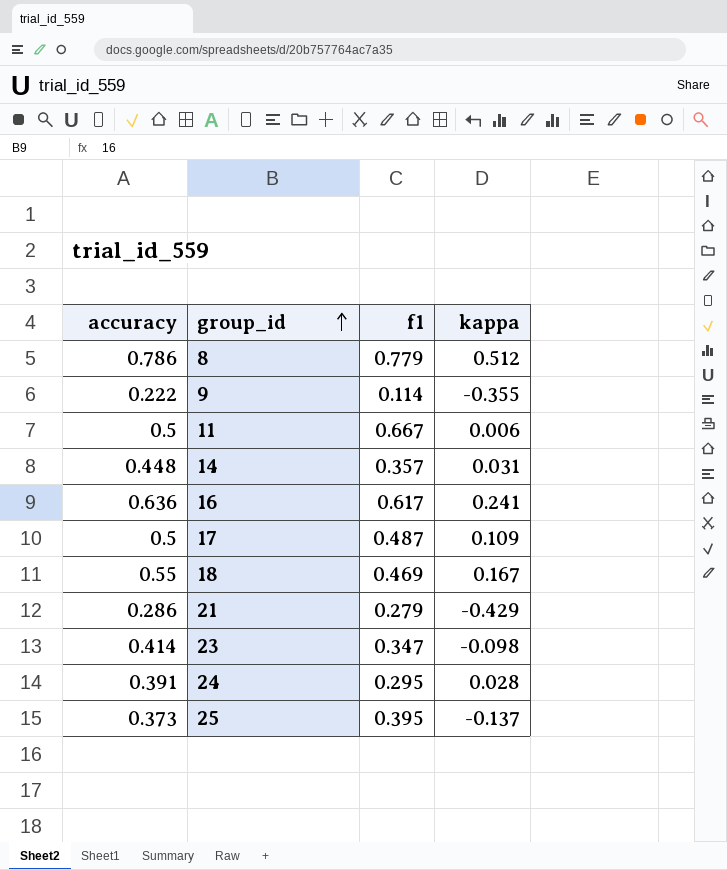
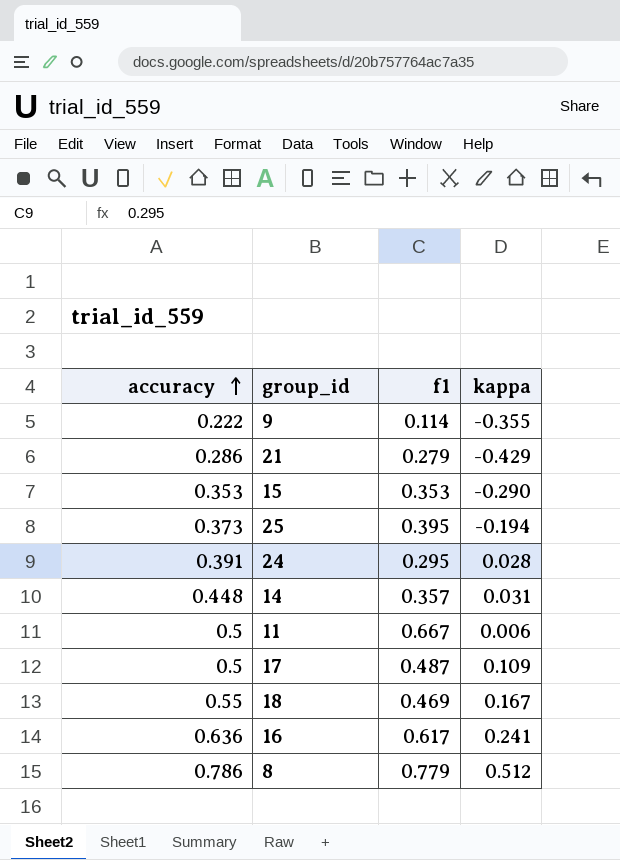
row order: group_id ascending -> accuracy ascending
row 23: 0.414 | 0.347 | -0.098 -> none
row 15: none -> 0.353 | 0.353 | -0.290
25 | kappa: -0.137 -> -0.194

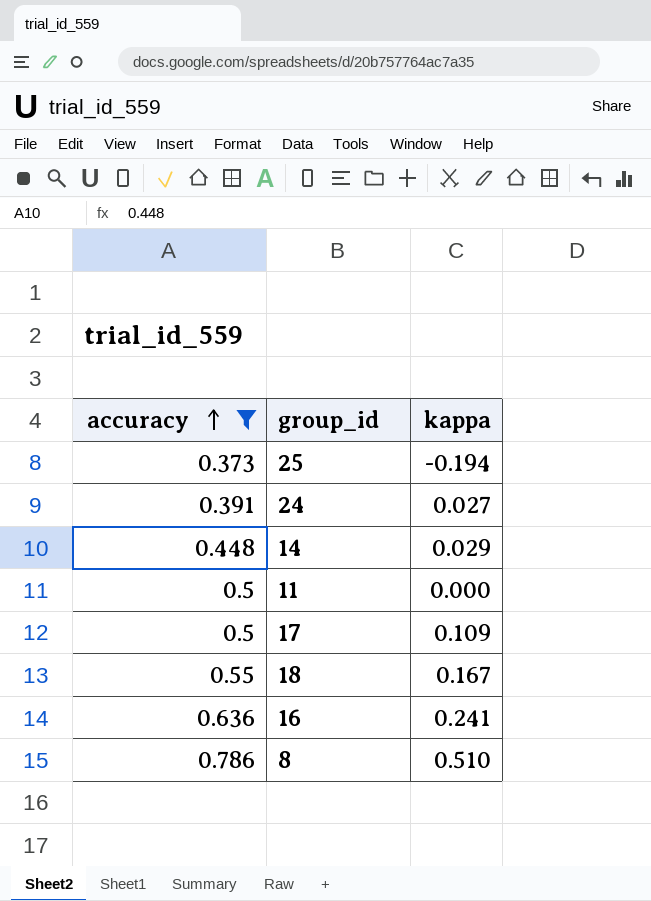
filter: none -> accuracy >= 0.373
column f1 | position: 3 -> none
24 | kappa: 0.028 -> 0.027
14 | kappa: 0.031 -> 0.029
11 | kappa: 0.006 -> 0.000
8 | kappa: 0.512 -> 0.510

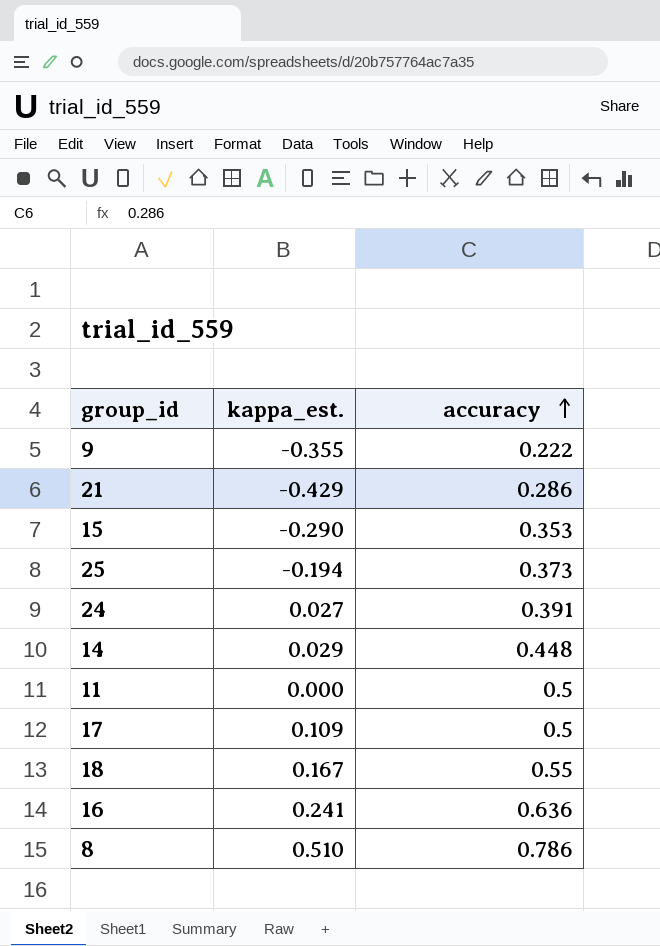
filter: accuracy >= 0.373 -> none
column name: kappa -> kappa_est.
column accuracy | position: 1 -> 3

